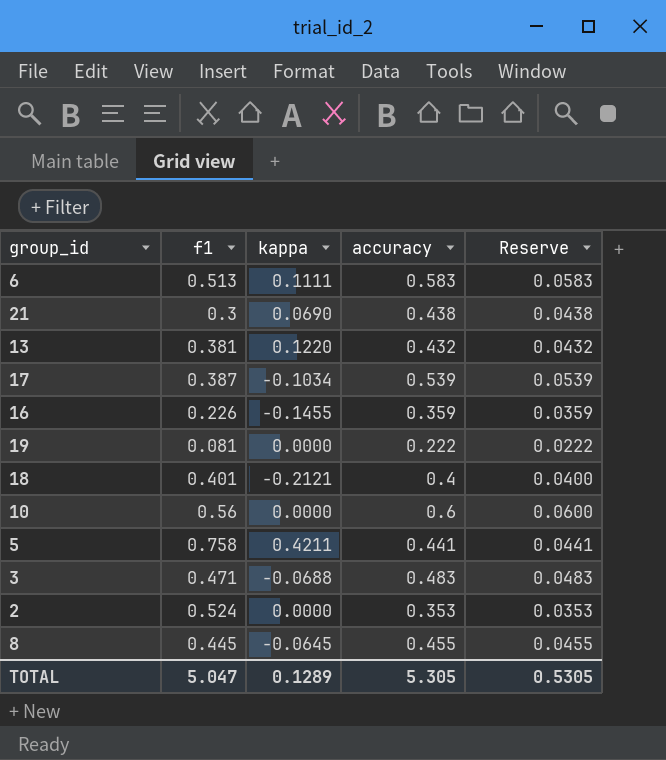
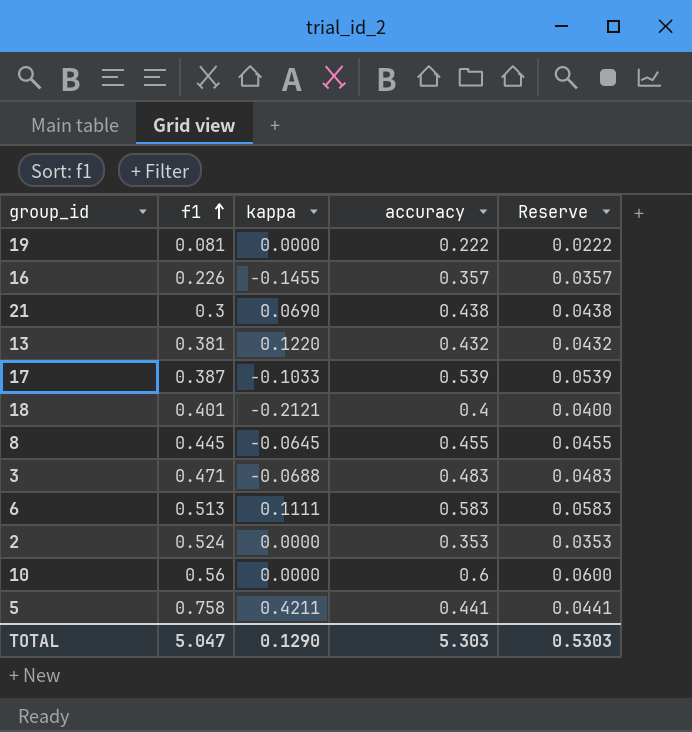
row order: none -> f1 ascending
16 | accuracy: 0.359 -> 0.357
16 | Reserve: 0.0359 -> 0.0357
17 | kappa: -0.1034 -> -0.1033
TOTAL | kappa: 0.1289 -> 0.1290
TOTAL | accuracy: 5.305 -> 5.303
TOTAL | Reserve: 0.5305 -> 0.5303

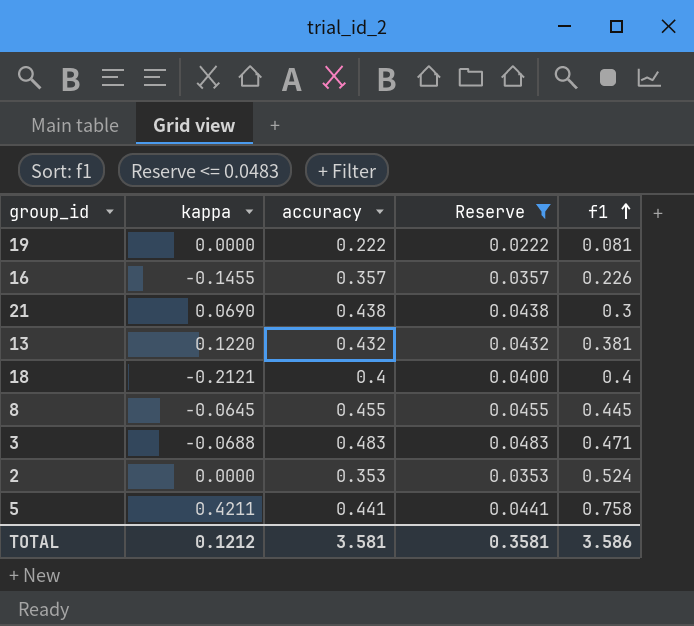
filter: none -> Reserve <= 0.0483
column f1 | position: 2 -> 5
18 | f1: 0.401 -> 0.4
TOTAL | kappa: 0.1290 -> 0.1212
TOTAL | accuracy: 5.303 -> 3.581
TOTAL | Reserve: 0.5303 -> 0.3581
TOTAL | f1: 5.047 -> 3.586

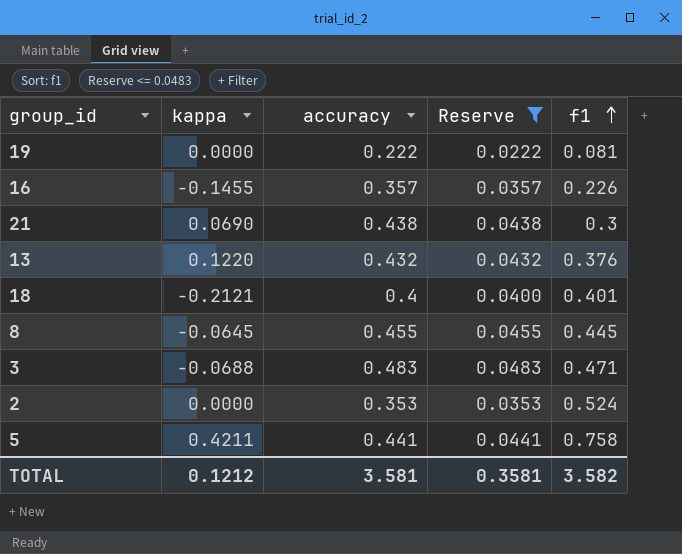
13 | f1: 0.381 -> 0.376
18 | f1: 0.4 -> 0.401
TOTAL | f1: 3.586 -> 3.582

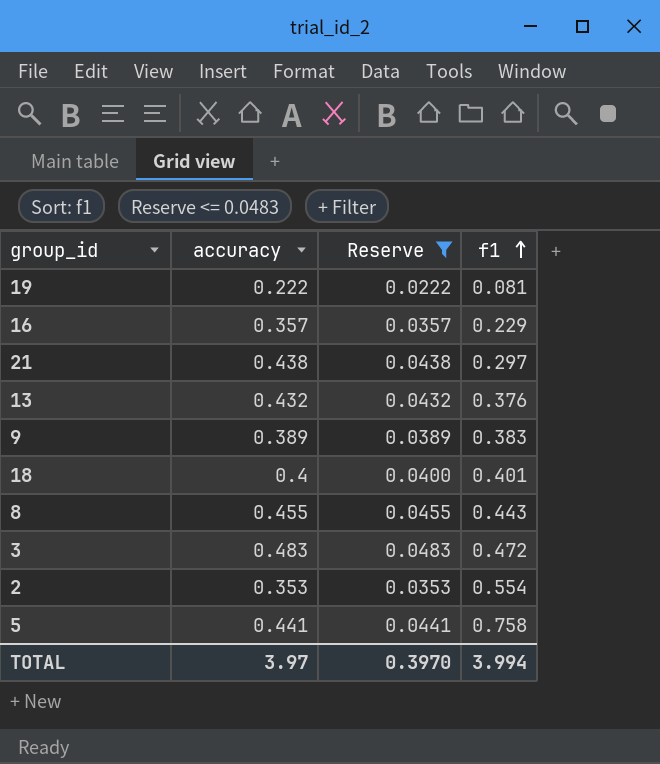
column kappa | position: 2 -> none
16 | f1: 0.226 -> 0.229
21 | f1: 0.3 -> 0.297
row 9: none -> 0.389 | 0.0389 | 0.383
8 | f1: 0.445 -> 0.443
3 | f1: 0.471 -> 0.472
2 | f1: 0.524 -> 0.554
TOTAL | accuracy: 3.581 -> 3.97
TOTAL | Reserve: 0.3581 -> 0.3970
TOTAL | f1: 3.582 -> 3.994

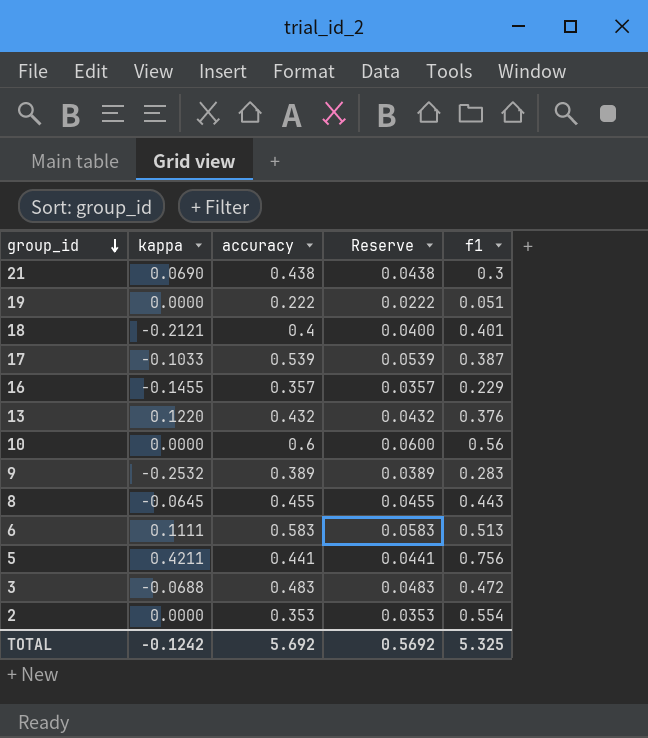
filter: Reserve <= 0.0483 -> none
row order: f1 ascending -> group_id descending
column kappa | position: none -> 2
21 | f1: 0.297 -> 0.3
19 | f1: 0.081 -> 0.051
9 | f1: 0.383 -> 0.283
5 | f1: 0.758 -> 0.756
TOTAL | accuracy: 3.97 -> 5.692
TOTAL | Reserve: 0.3970 -> 0.5692
TOTAL | f1: 3.994 -> 5.325

